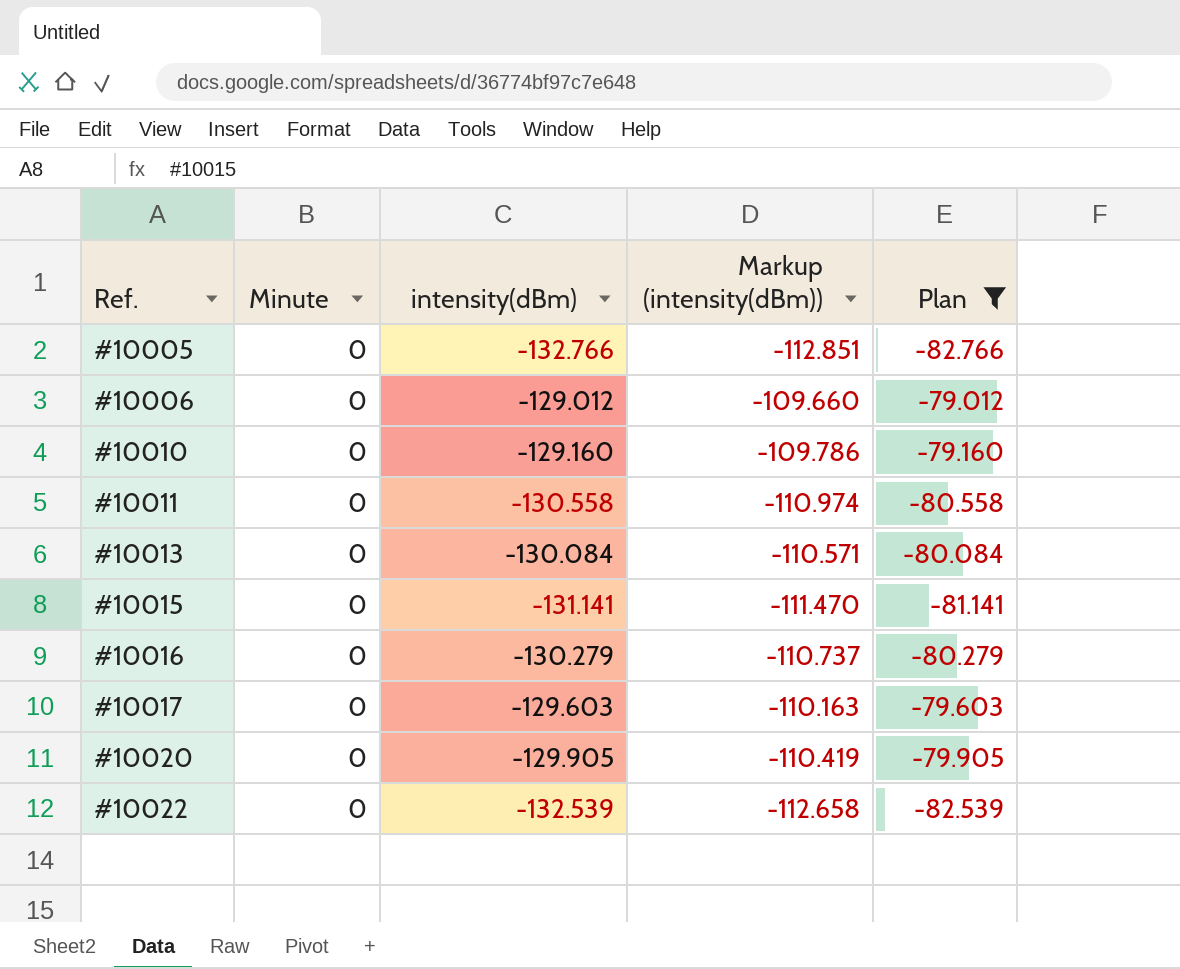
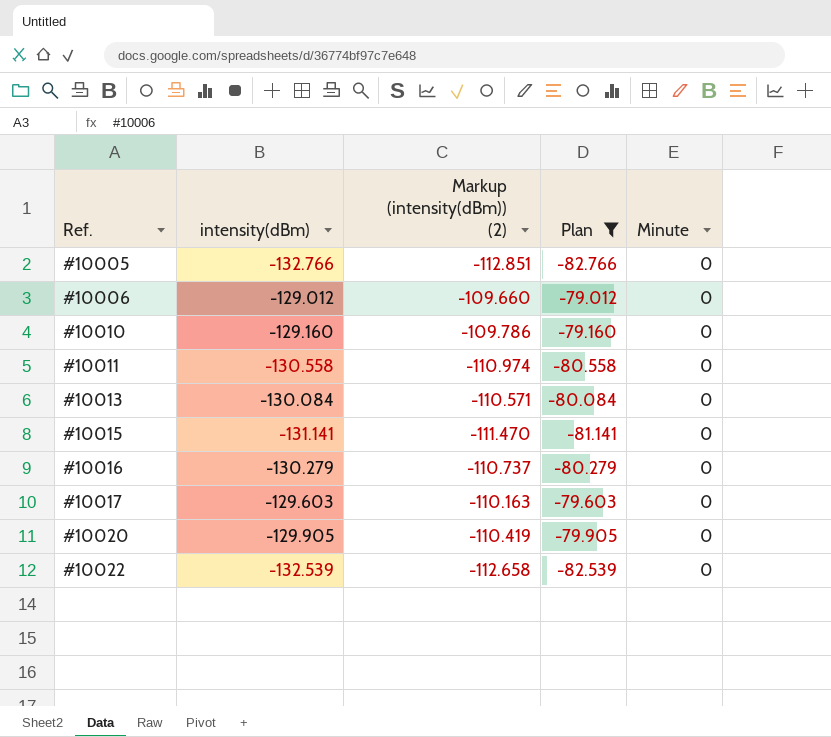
column name: Markup (intensity(dBm)) -> Markup (intensity(dBm)) (2)
column Minute | position: 2 -> 5

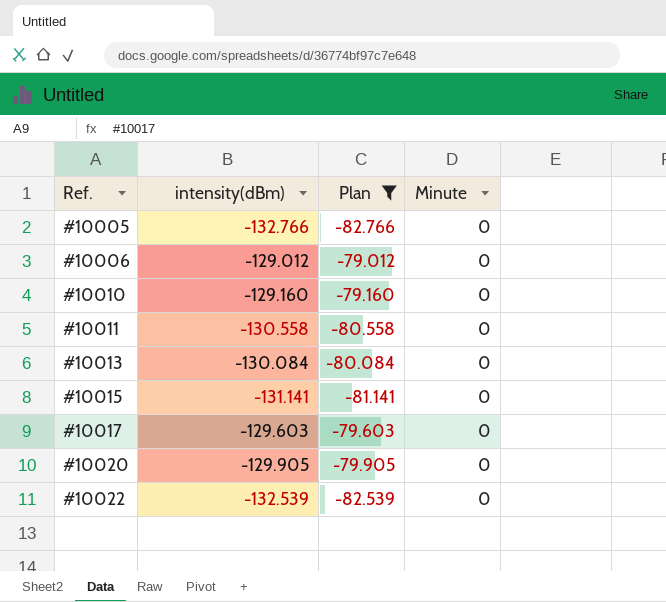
column Markup (intensity(dBm)) (2) | formula: [intensity(dBm)] * 0.85 -> none
row #10016: -130.279 | -110.737 | -80.279 | 0 -> none

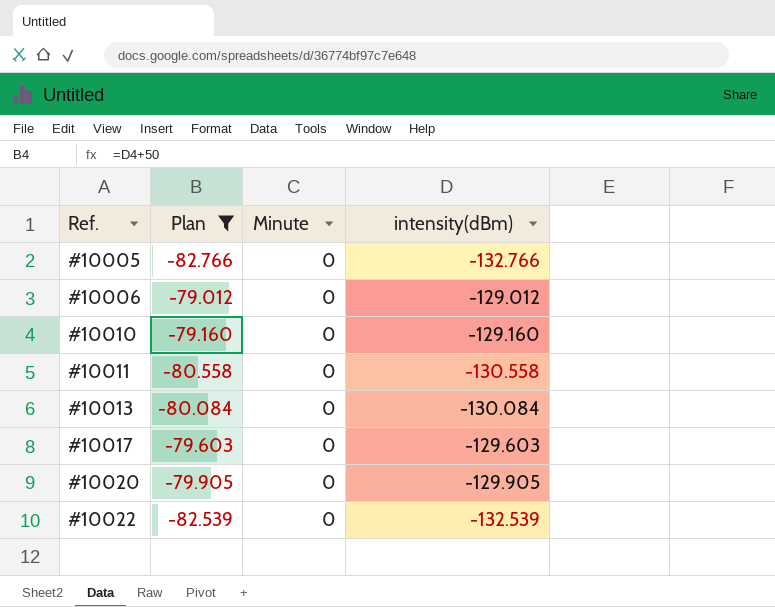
column intensity(dBm) | position: 2 -> 4
row #10015: -131.141 | -81.141 | 0 -> none

